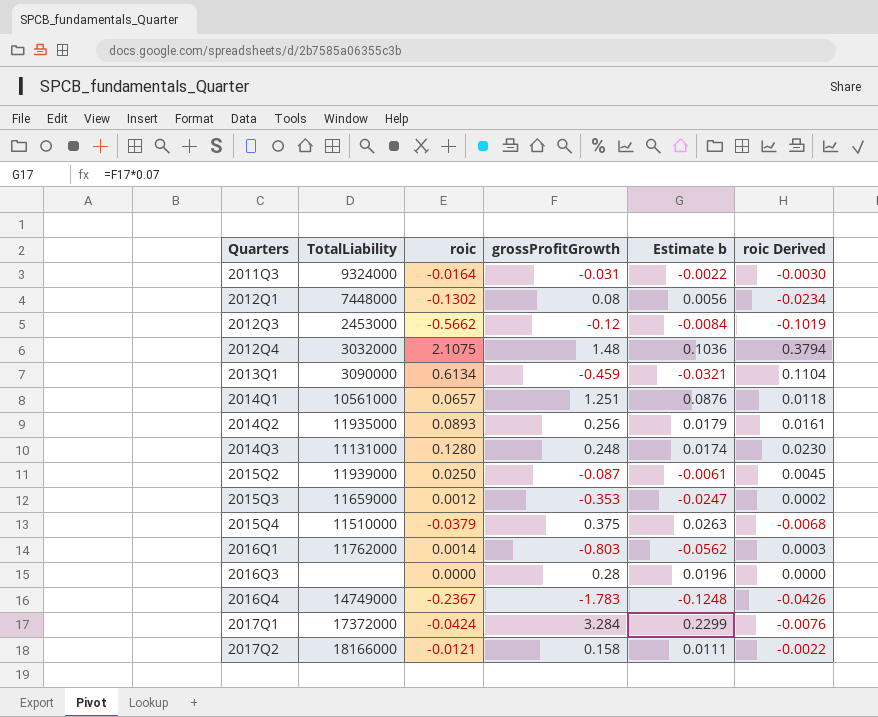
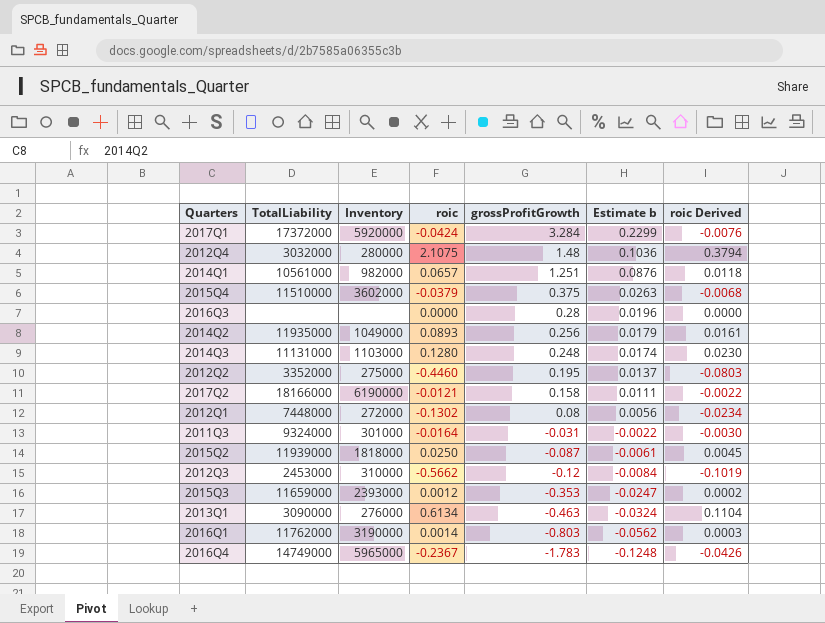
row order: Quarters ascending -> grossProfitGrowth descending
column Inventory | position: none -> 3
row 2012Q2: none -> 3352000 | 275000 | -0.4460 | 0.195 | 0.0137 | -0.0803
2013Q1 | grossProfitGrowth: -0.459 -> -0.463
2013Q1 | Estimate b: -0.0321 -> -0.0324

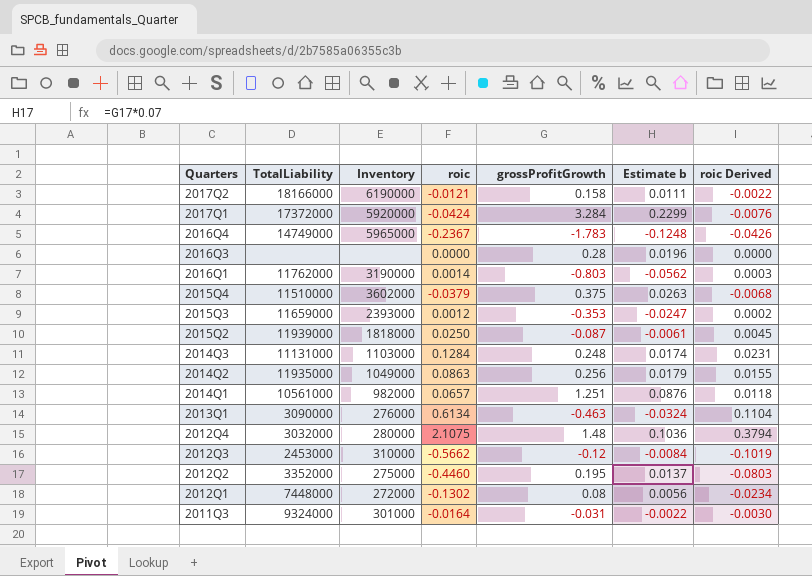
row order: grossProfitGrowth descending -> Quarters descending
2014Q3 | roic: 0.1280 -> 0.1284
2014Q3 | roic Derived: 0.0230 -> 0.0231
2014Q2 | roic: 0.0893 -> 0.0863
2014Q2 | roic Derived: 0.0161 -> 0.0155

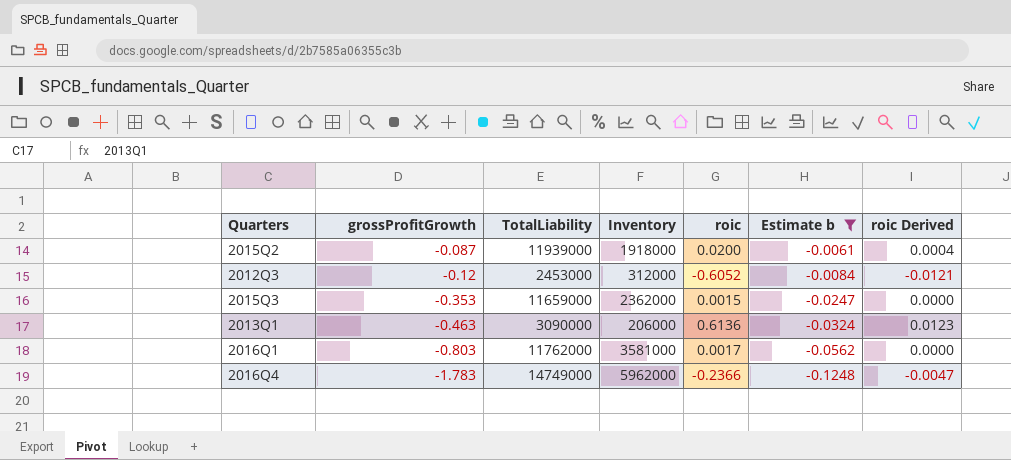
filter: none -> Estimate b <= -0.0061
row order: Quarters descending -> grossProfitGrowth descending
column grossProfitGrowth | position: 5 -> 2
column roic Derived | formula: [roic] * 0.18 -> [roic] * 0.02
2015Q2 | Inventory: 1818000 -> 1918000
2015Q2 | roic: 0.0250 -> 0.0200
2012Q3 | Inventory: 310000 -> 312000
2012Q3 | roic: -0.5662 -> -0.6052
2015Q3 | Inventory: 2393000 -> 2362000
2015Q3 | roic: 0.0012 -> 0.0015
2013Q1 | Inventory: 276000 -> 206000
2013Q1 | roic: 0.6134 -> 0.6136
2016Q1 | Inventory: 3190000 -> 3581000
2016Q1 | roic: 0.0014 -> 0.0017
2016Q4 | Inventory: 5965000 -> 5962000
2016Q4 | roic: -0.2367 -> -0.2366

